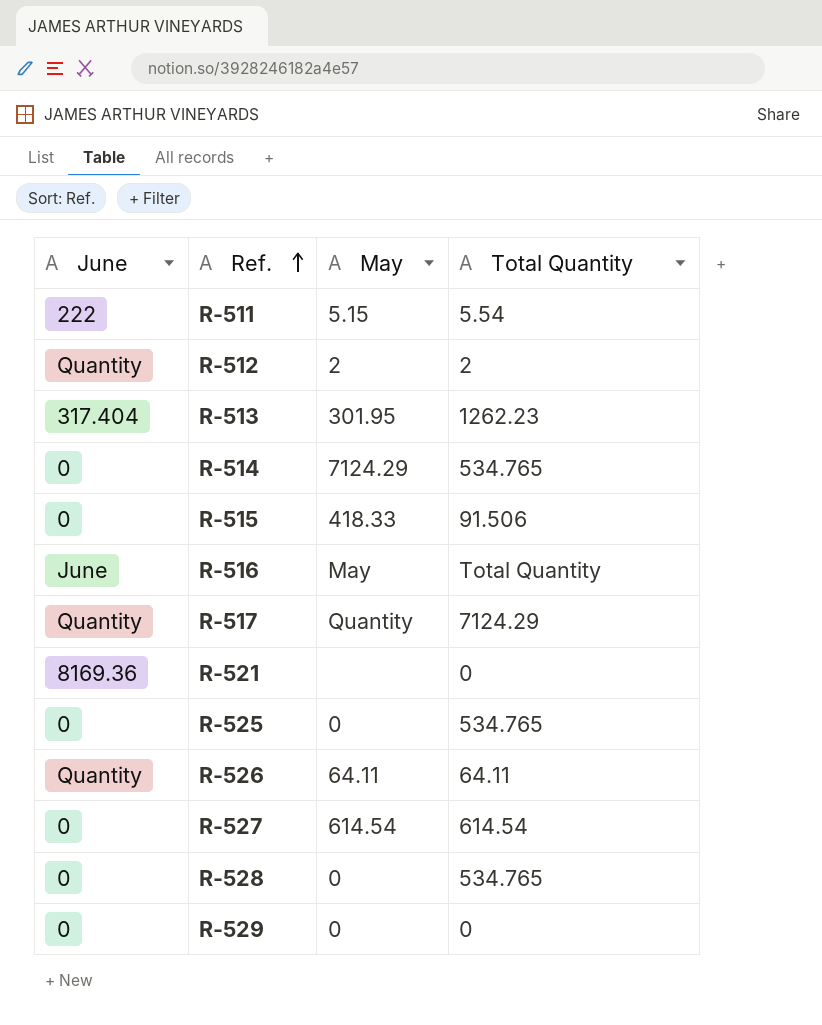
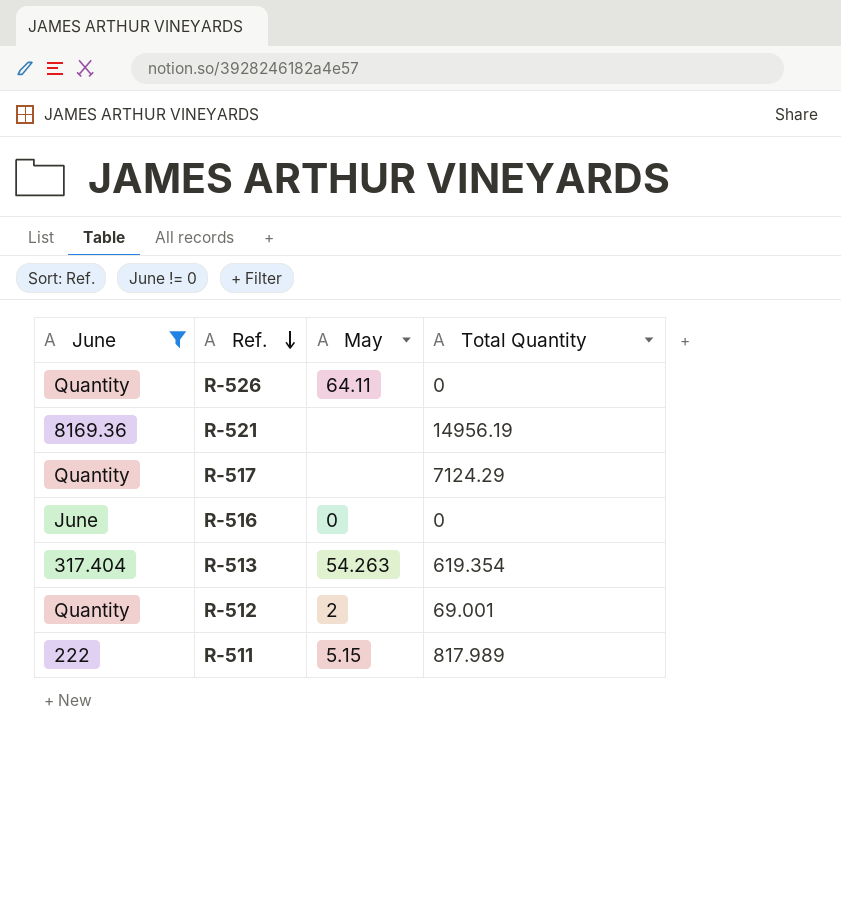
filter: none -> June != 0
row order: Ref. ascending -> Ref. descending
R-526 | Total Quantity: 64.11 -> 0
R-521 | Total Quantity: 0 -> 14956.19
R-517 | May: Quantity -> none
R-516 | May: May -> 0
R-516 | Total Quantity: Total Quantity -> 0
R-513 | May: 301.95 -> 54.263
R-513 | Total Quantity: 1262.23 -> 619.354
R-512 | Total Quantity: 2 -> 69.001
R-511 | Total Quantity: 5.54 -> 817.989

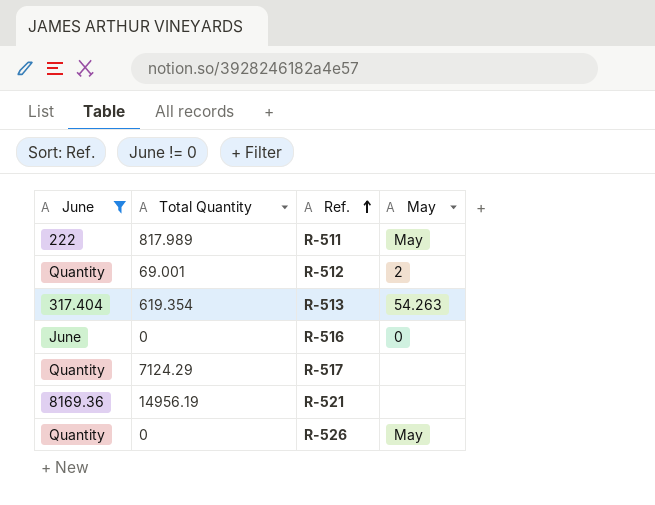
row order: Ref. descending -> Ref. ascending
column Total Quantity | position: 4 -> 2
R-511 | May: 5.15 -> May
R-526 | May: 64.11 -> May

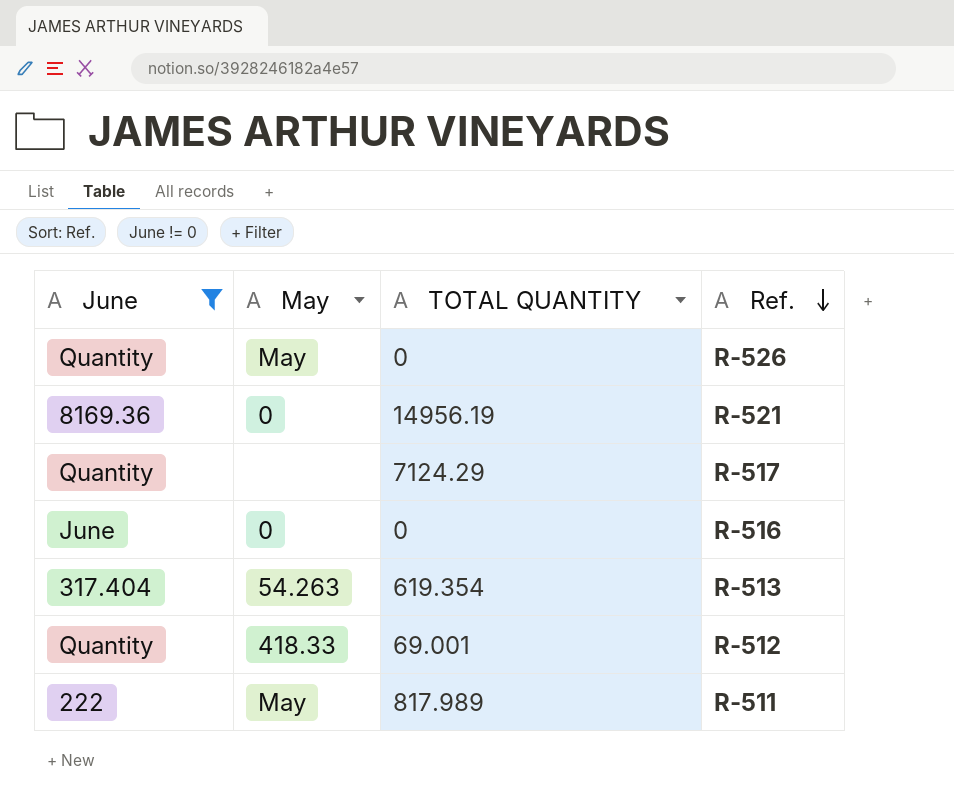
row order: Ref. ascending -> Ref. descending
column May | position: 4 -> 2
column name: Total Quantity -> TOTAL QUANTITY
R-521 | May: none -> 0
R-512 | May: 2 -> 418.33

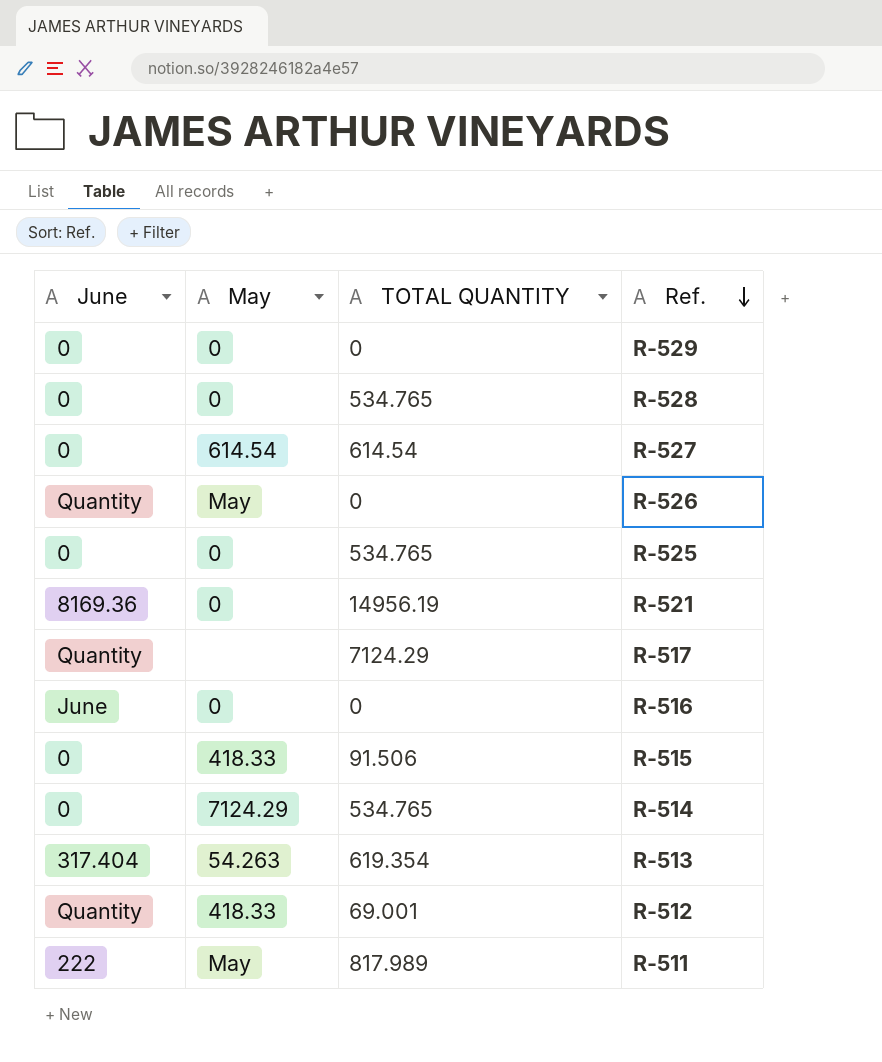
filter: June != 0 -> none

